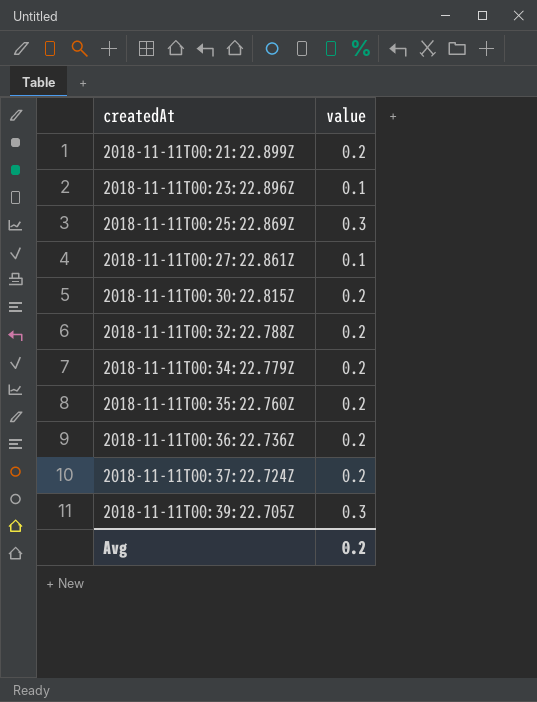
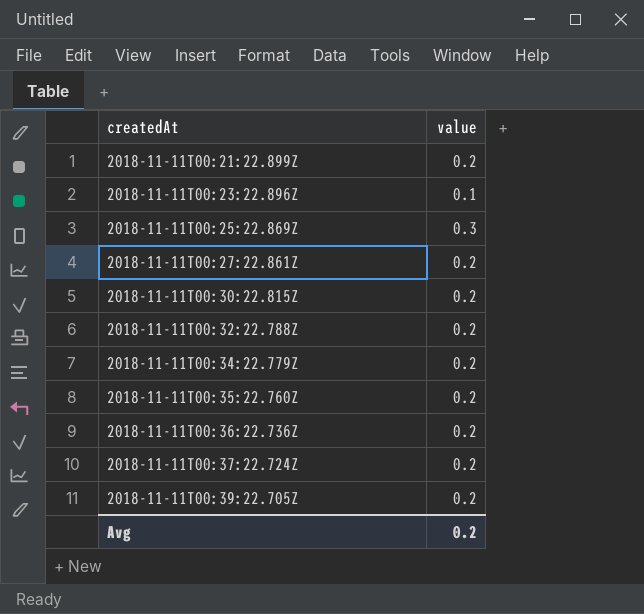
2018-11-11T00:27:22.861Z | value: 0.1 -> 0.2
2018-11-11T00:39:22.705Z | value: 0.3 -> 0.2

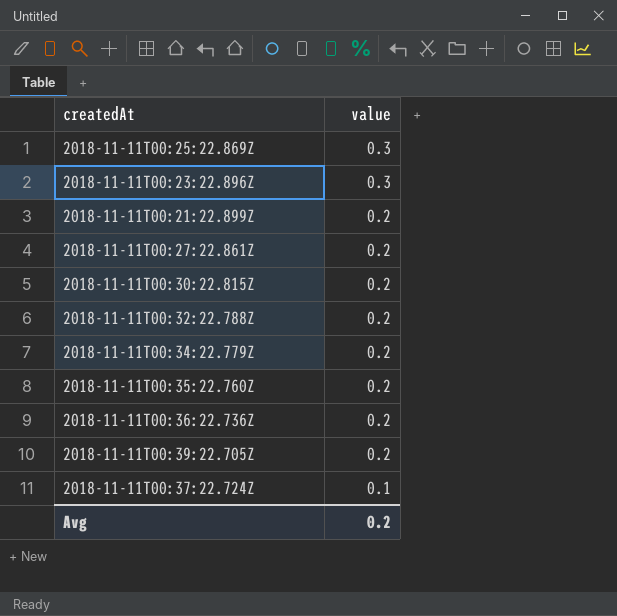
row order: createdAt ascending -> value descending
2018-11-11T00:23:22.896Z | value: 0.1 -> 0.3
2018-11-11T00:37:22.724Z | value: 0.2 -> 0.1

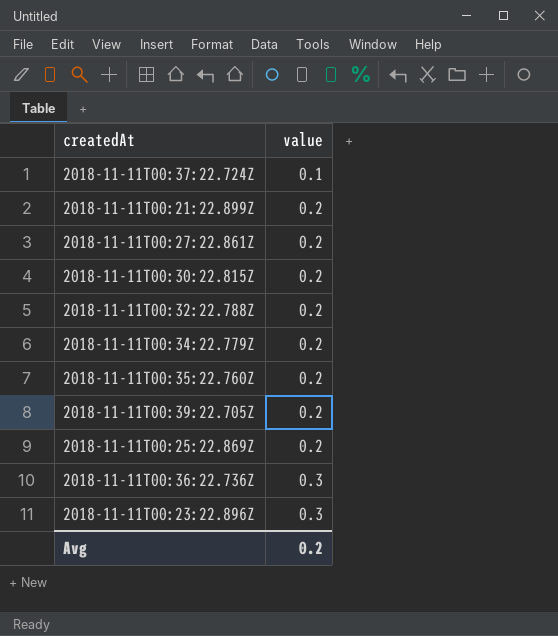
row order: value descending -> value ascending
2018-11-11T00:25:22.869Z | value: 0.3 -> 0.2
2018-11-11T00:36:22.736Z | value: 0.2 -> 0.3

